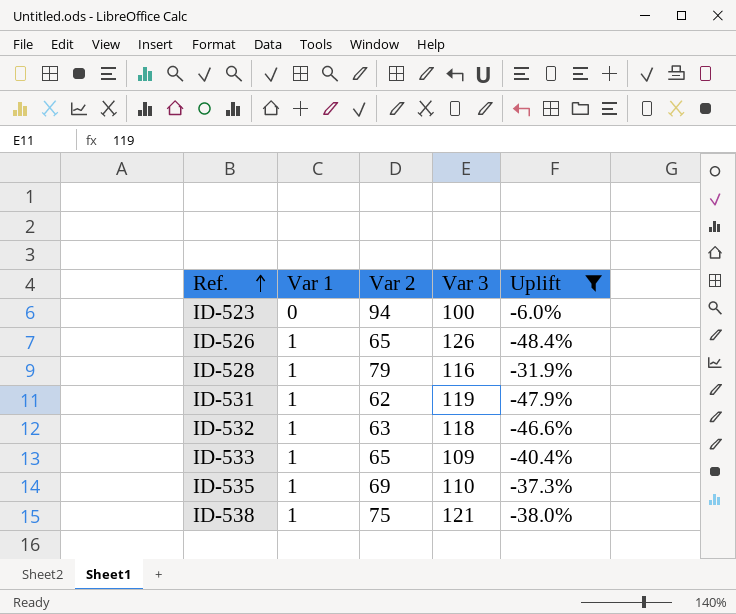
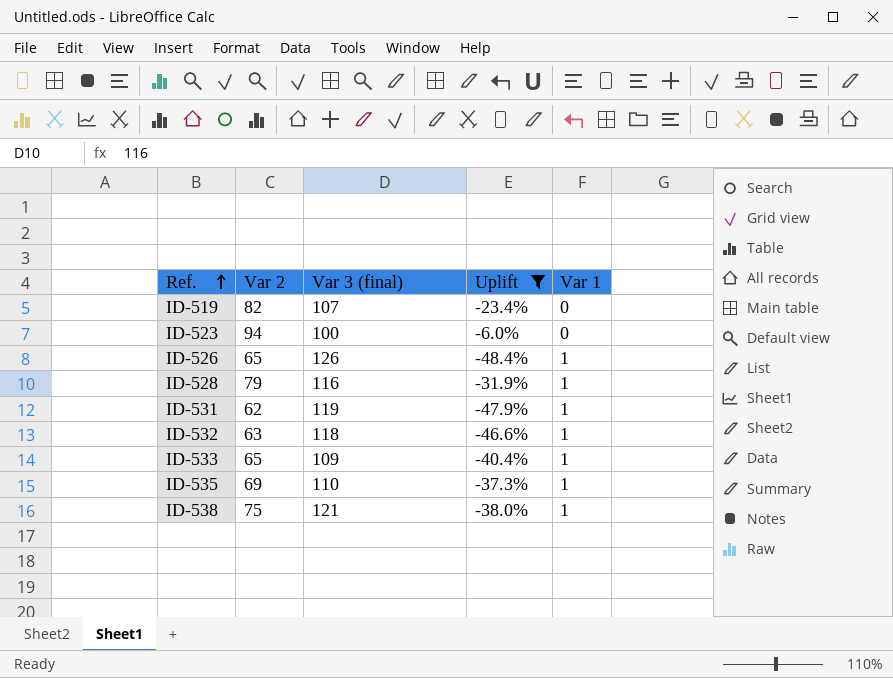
column name: Var 3 -> Var 3 (final)
column Var 1 | position: 2 -> 5
row ID-519: none -> 82 | 107 | -23.4% | 0

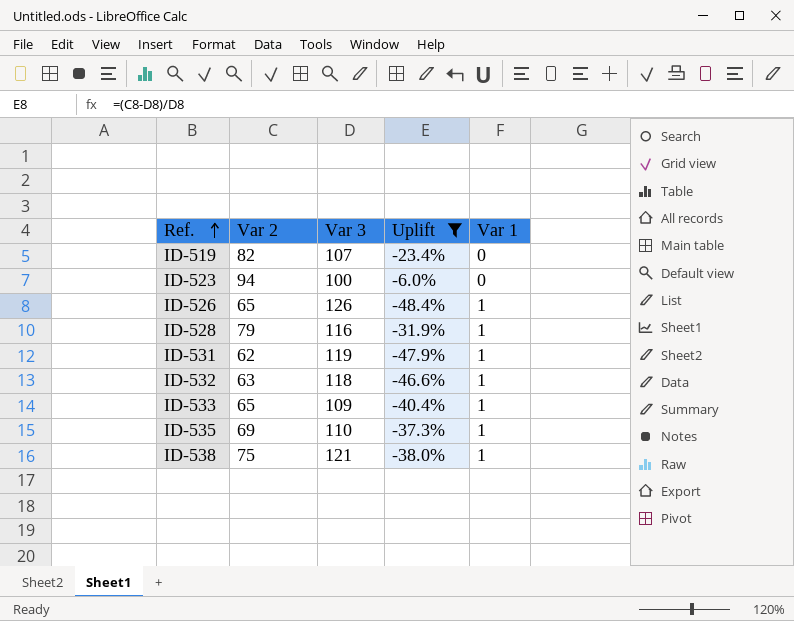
column name: Var 3 (final) -> Var 3

